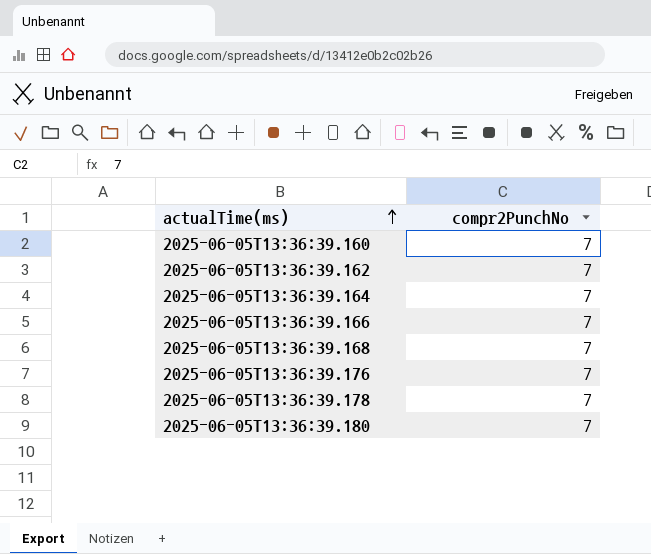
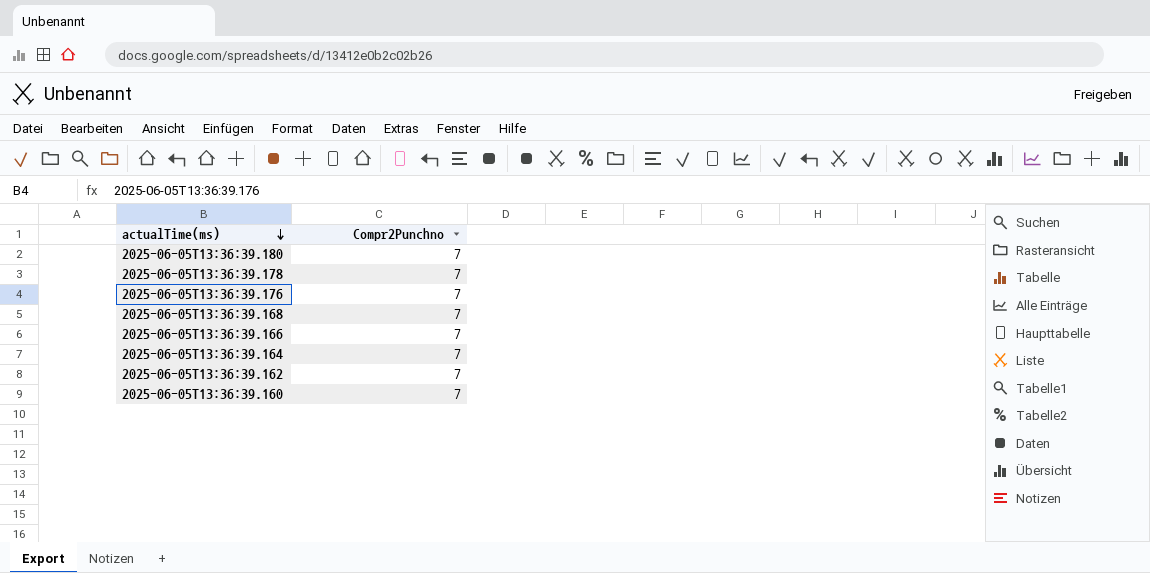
row order: actualTime(ms) ascending -> actualTime(ms) descending
column name: compr2PunchNo -> Compr2Punchno

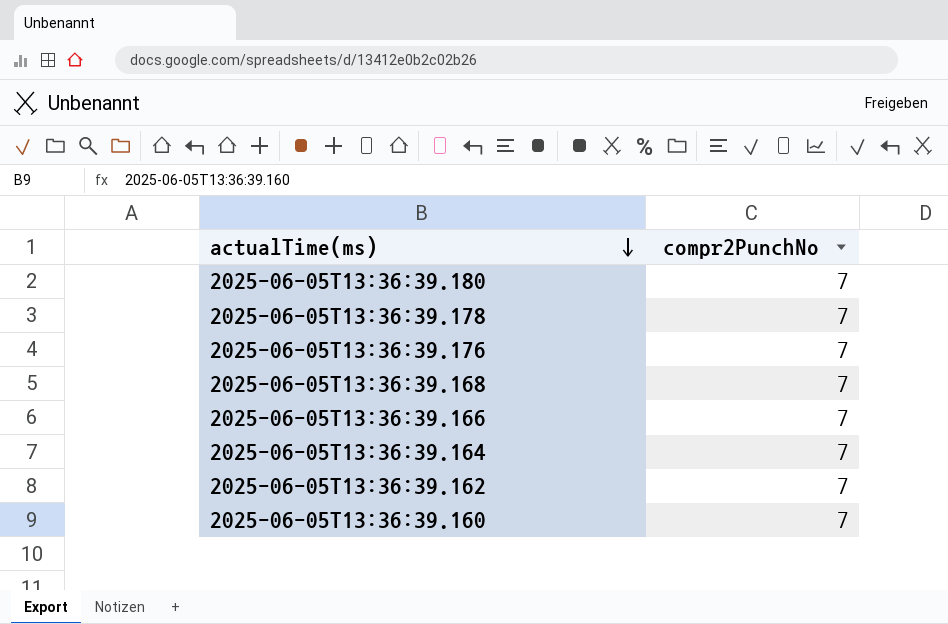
column name: Compr2Punchno -> compr2PunchNo

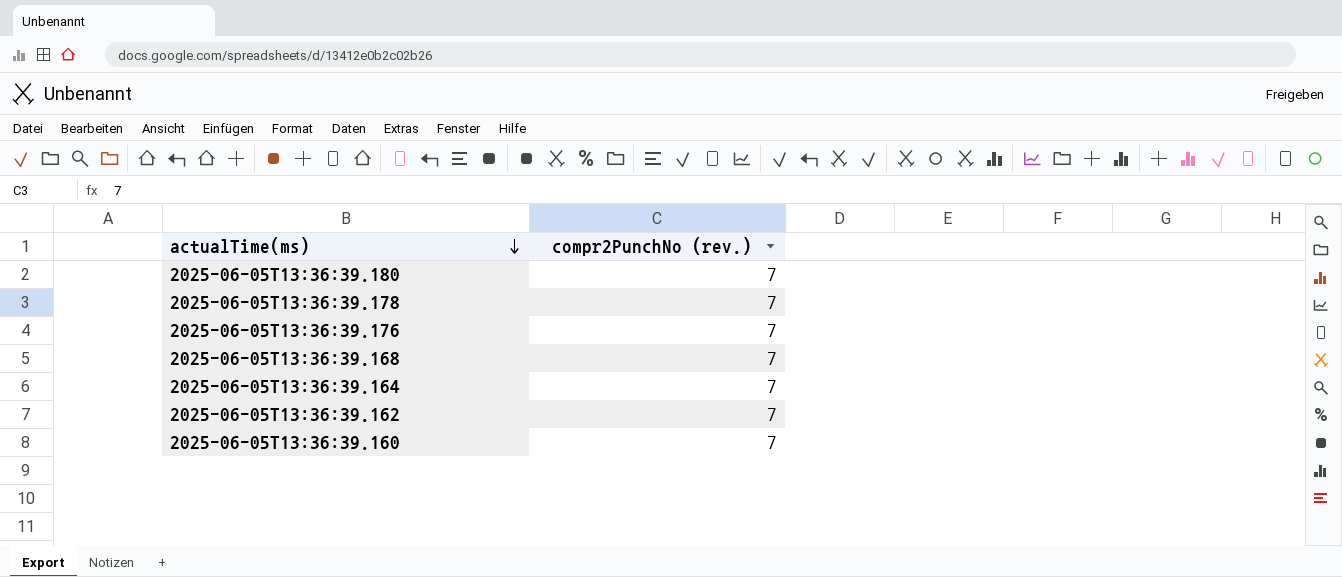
column name: compr2PunchNo -> compr2PunchNo (rev.)
row 2025-06-05T13:36:39.166: 7 -> none

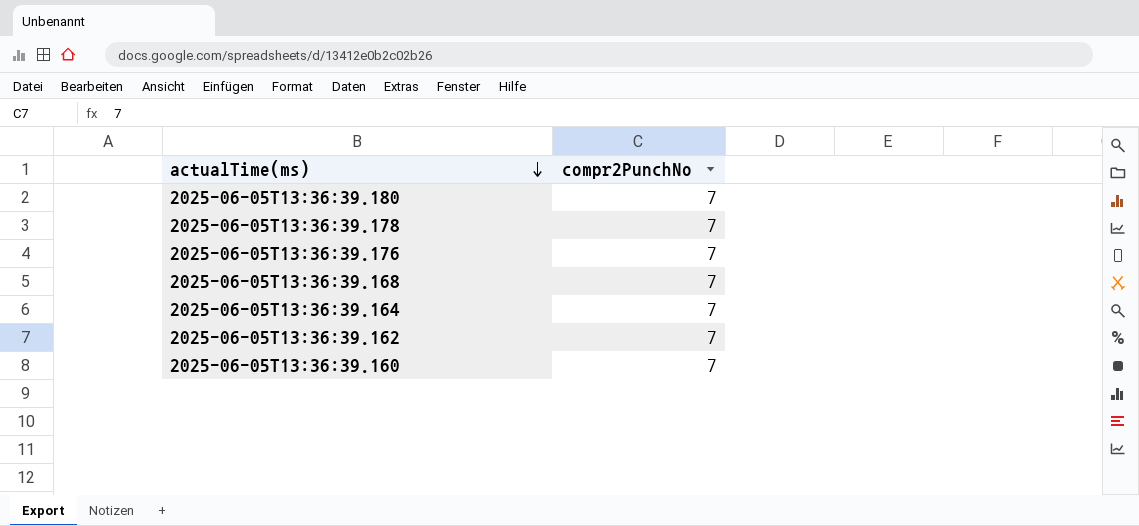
column name: compr2PunchNo (rev.) -> compr2PunchNo

